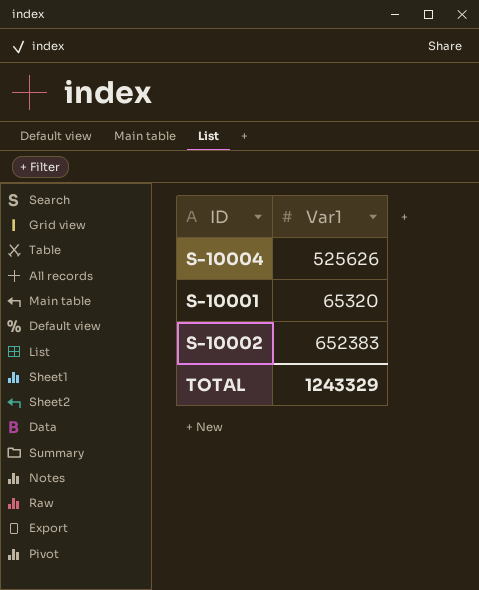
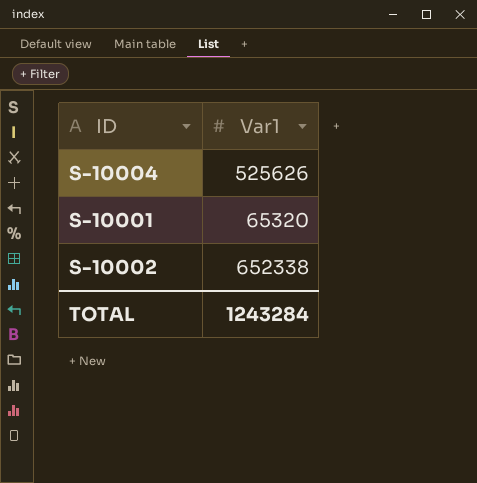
S-10002 | Var1: 652383 -> 652338
TOTAL | Var1: 1243329 -> 1243284

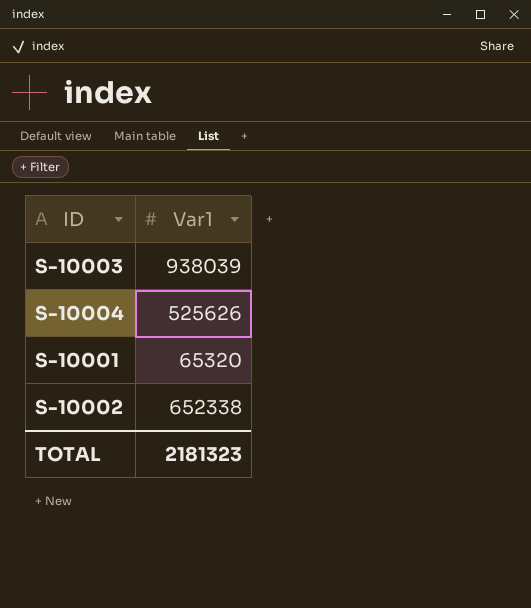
row S-10003: none -> 938039
TOTAL | Var1: 1243284 -> 2181323

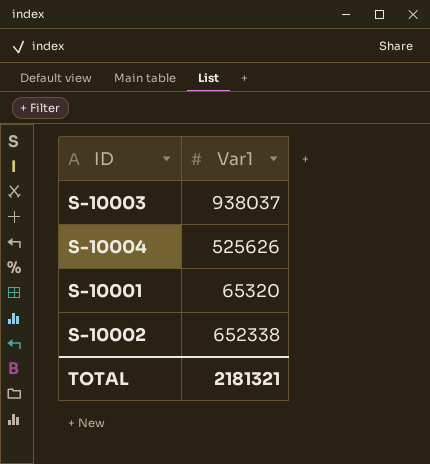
S-10003 | Var1: 938039 -> 938037
TOTAL | Var1: 2181323 -> 2181321

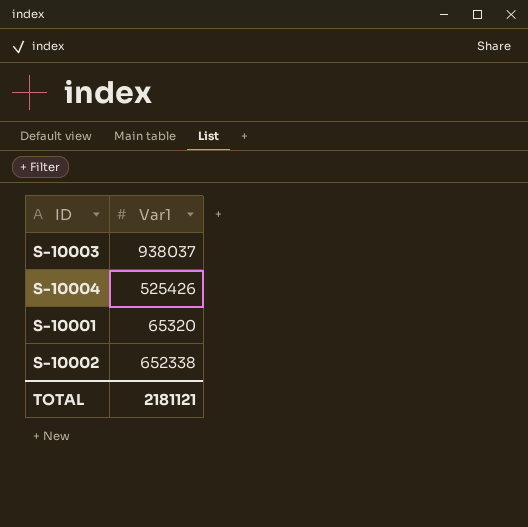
S-10004 | Var1: 525626 -> 525426
TOTAL | Var1: 2181321 -> 2181121

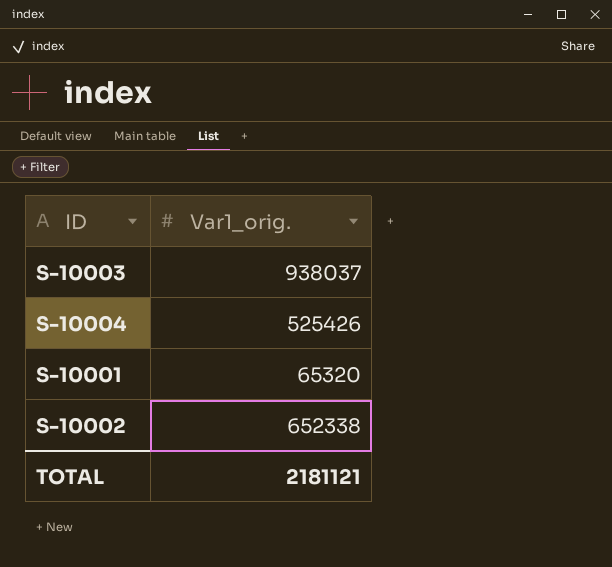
column name: Var1 -> Var1_orig.

